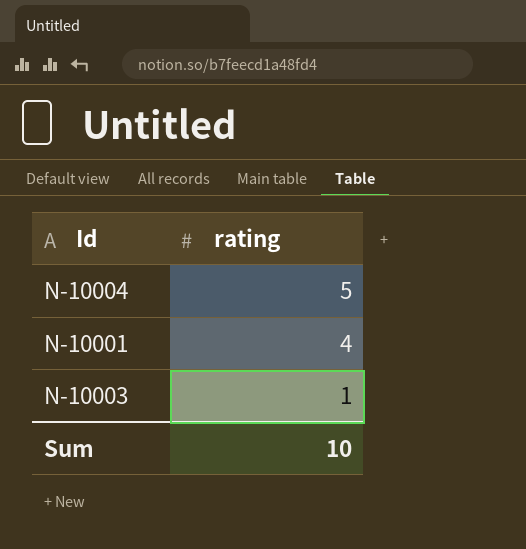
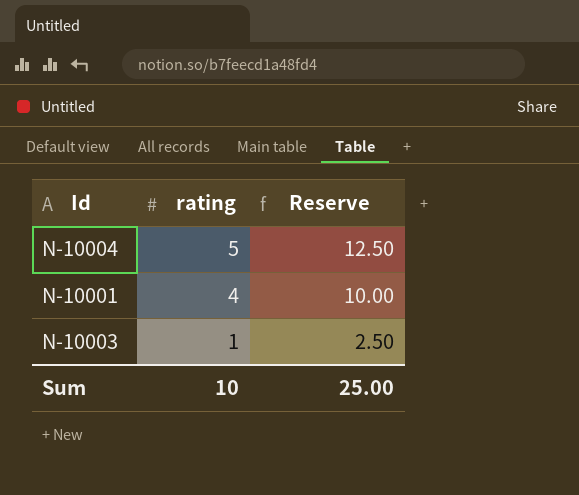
column Reserve | formula: none -> [rating] * 2.5

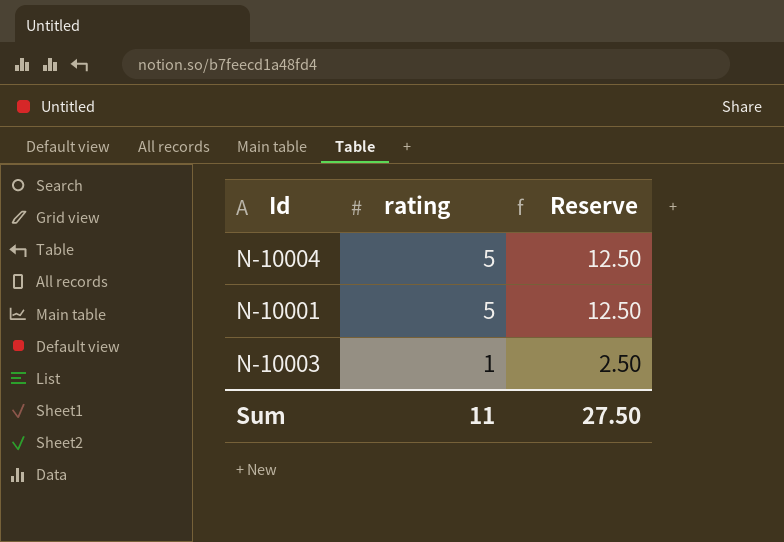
N-10001 | rating: 4 -> 5
N-10001 | Reserve: 10.00 -> 12.50
Sum | rating: 10 -> 11
Sum | Reserve: 25.00 -> 27.50

